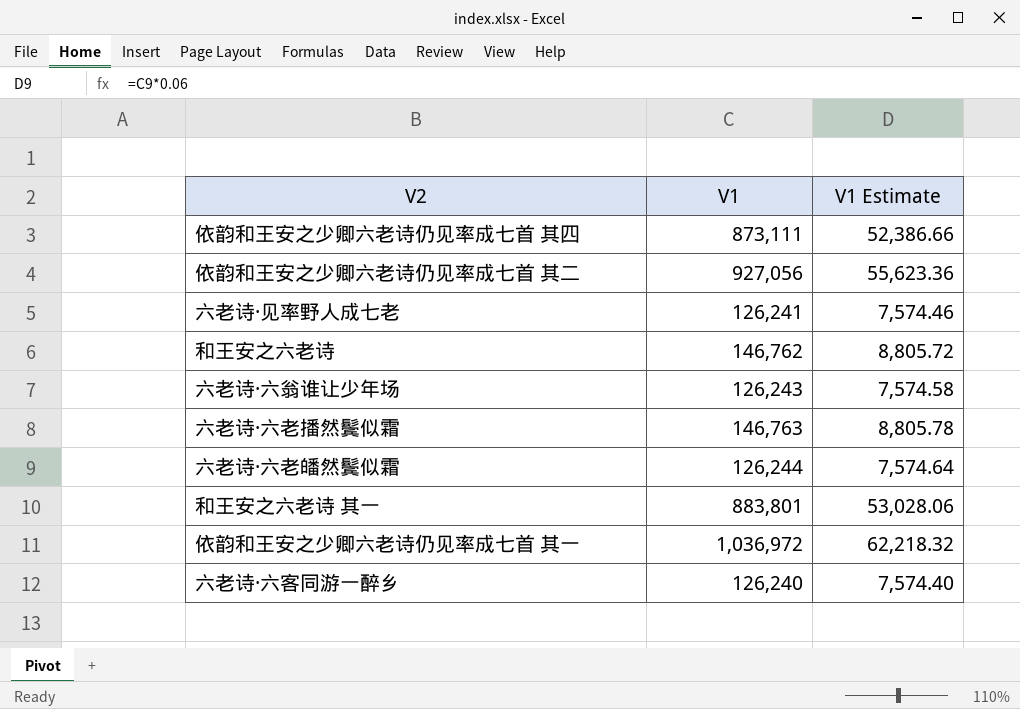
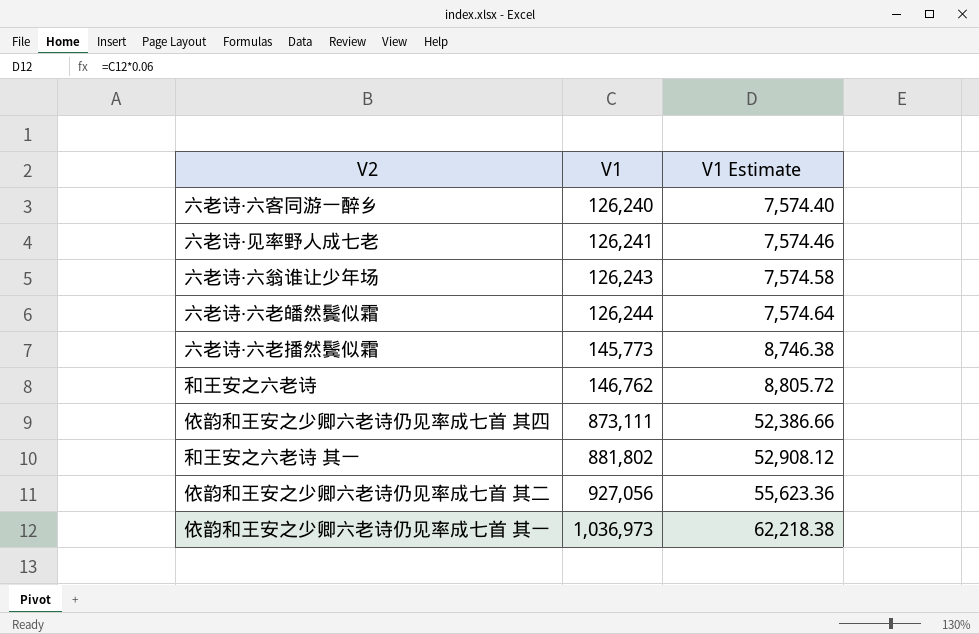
row order: none -> V1 ascending
六老诗·六老播然鬓似霜 | V1: 146,763 -> 145,773
六老诗·六老播然鬓似霜 | V1 Estimate: 8,805.78 -> 8,746.38
和王安之六老诗 其一 | V1: 883,801 -> 881,802
和王安之六老诗 其一 | V1 Estimate: 53,028.06 -> 52,908.12
依韵和王安之少卿六老诗仍见率成七首 其一 | V1: 1,036,972 -> 1,036,973
依韵和王安之少卿六老诗仍见率成七首 其一 | V1 Estimate: 62,218.32 -> 62,218.38

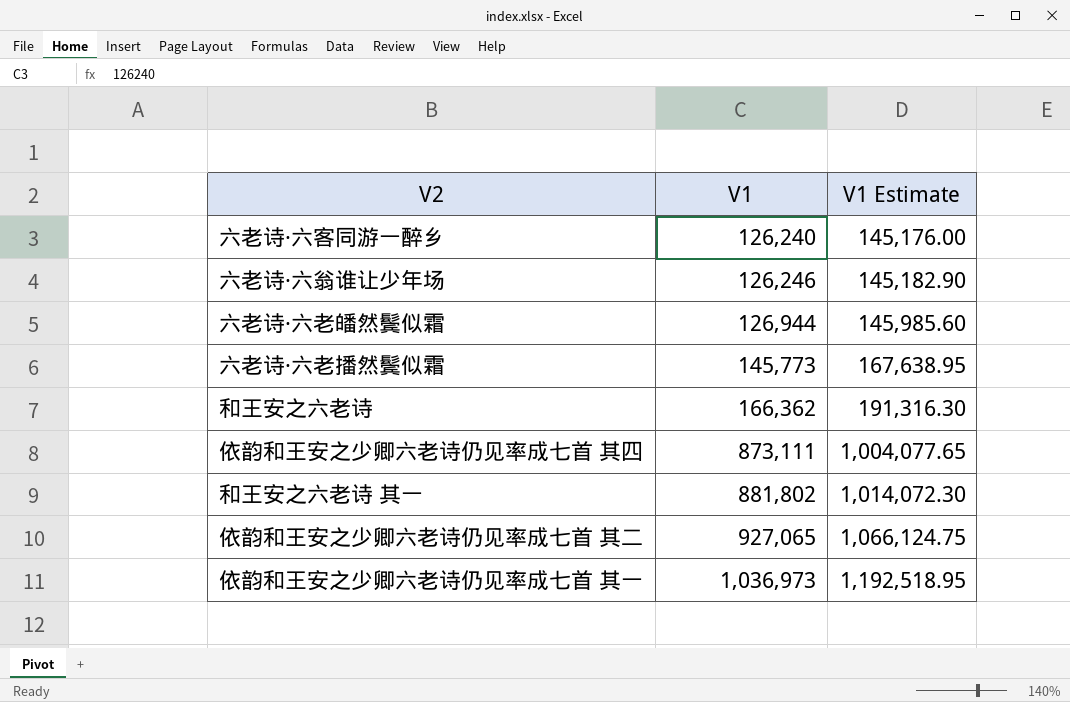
column V1 Estimate | formula: [V1] * 0.06 -> [V1] * 1.15
row 六老诗·见率野人成七老: 126,241 | 7,574.46 -> none
六老诗·六翁谁让少年场 | V1: 126,243 -> 126,246
六老诗·六老皤然鬓似霜 | V1: 126,244 -> 126,944
和王安之六老诗 | V1: 146,762 -> 166,362
依韵和王安之少卿六老诗仍见率成七首 其二 | V1: 927,056 -> 927,065

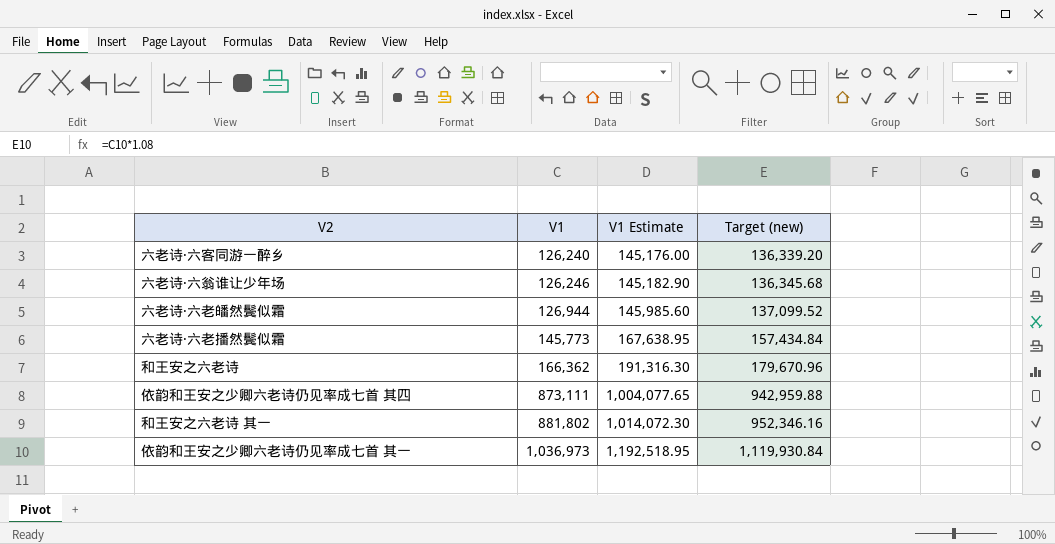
column Target (new) | formula: none -> [V1] * 1.08
row 依韵和王安之少卿六老诗仍见率成七首 其二: 927,065 | 1,066,124.75 -> none

